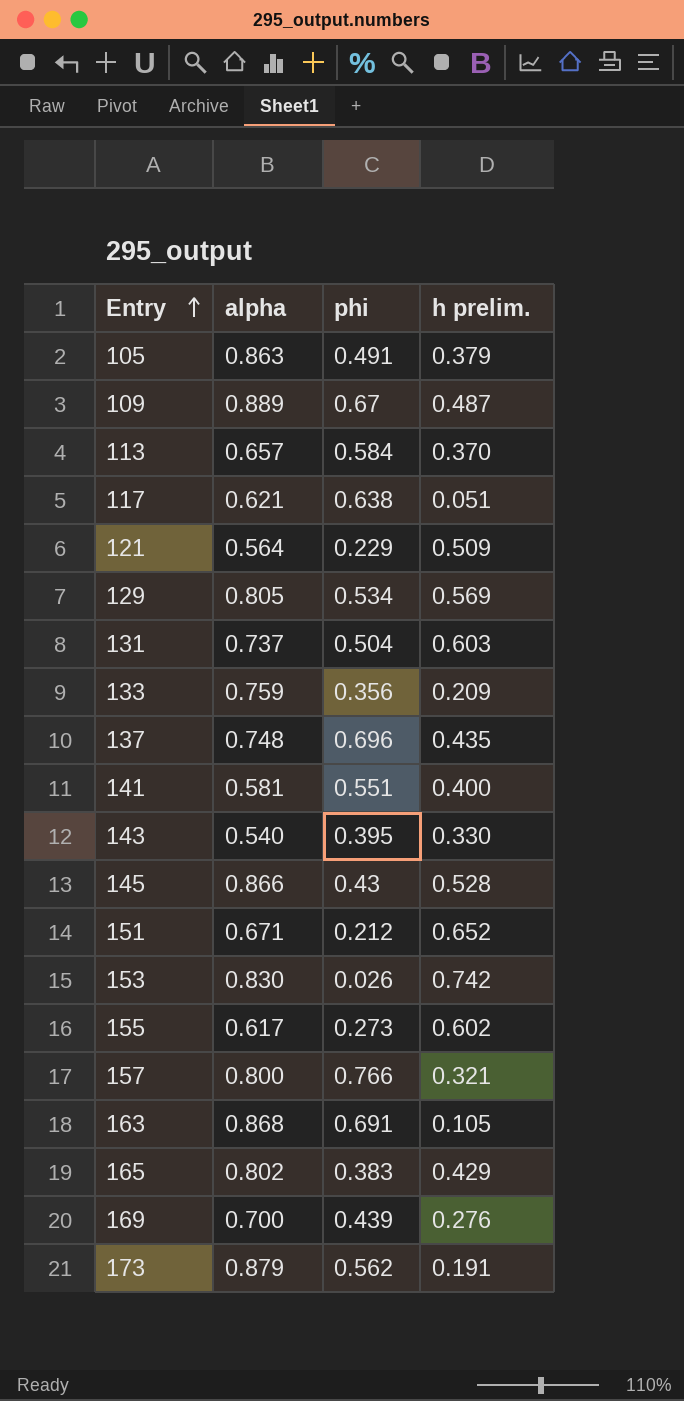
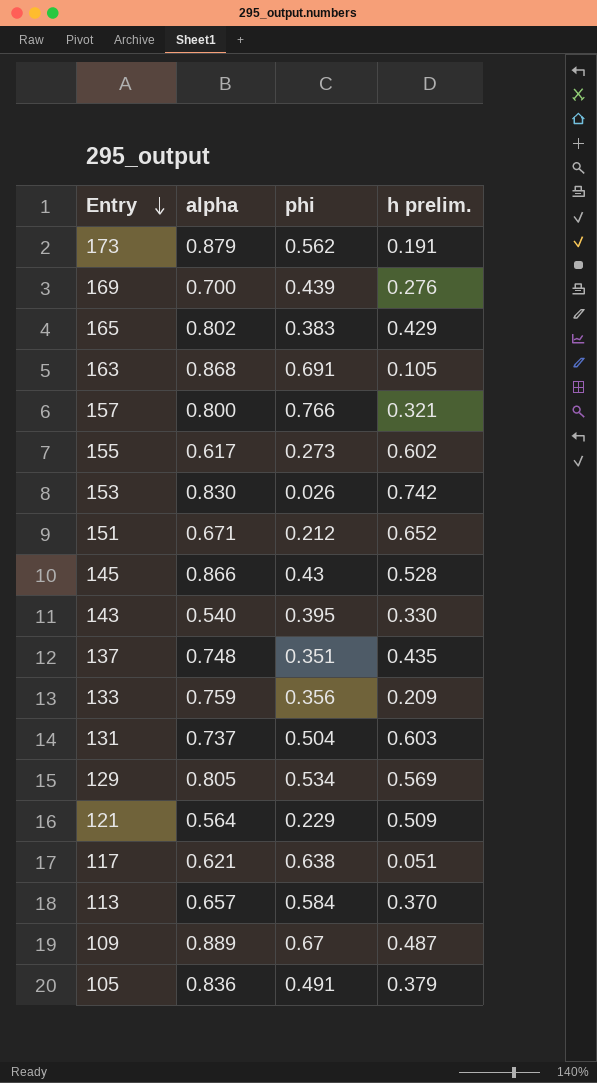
row order: Entry ascending -> Entry descending
row 141: 0.581 | 0.551 | 0.400 -> none
137 | phi: 0.696 -> 0.351
105 | alpha: 0.863 -> 0.836

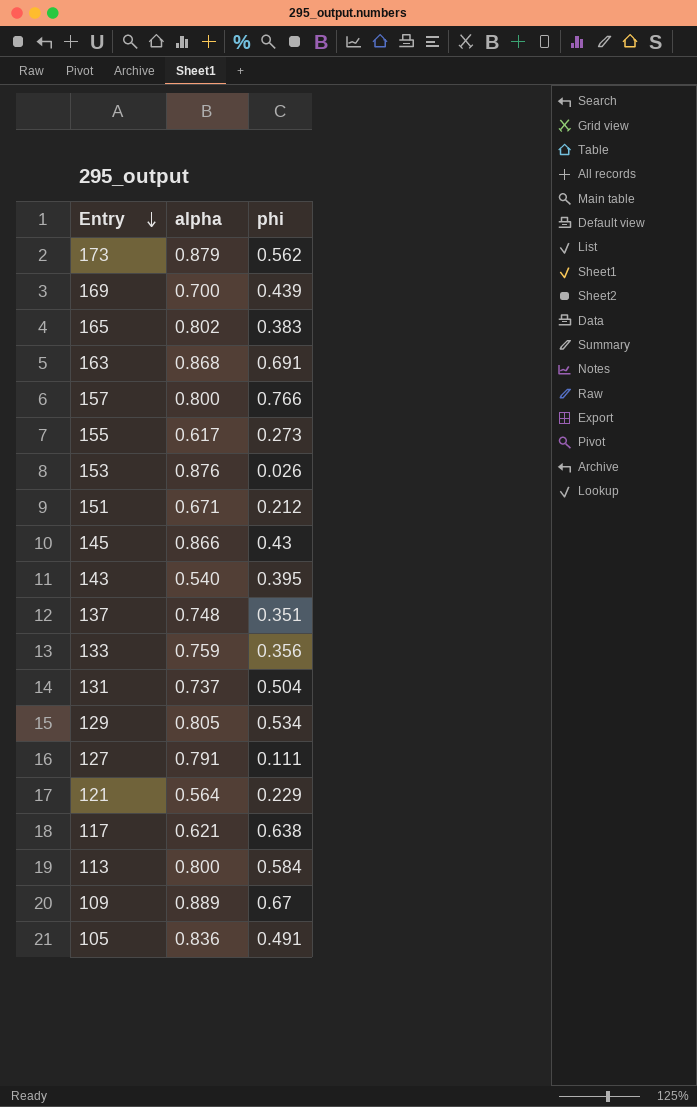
column h prelim. | position: 4 -> none
153 | alpha: 0.830 -> 0.876
row 127: none -> 0.791 | 0.111
113 | alpha: 0.657 -> 0.800

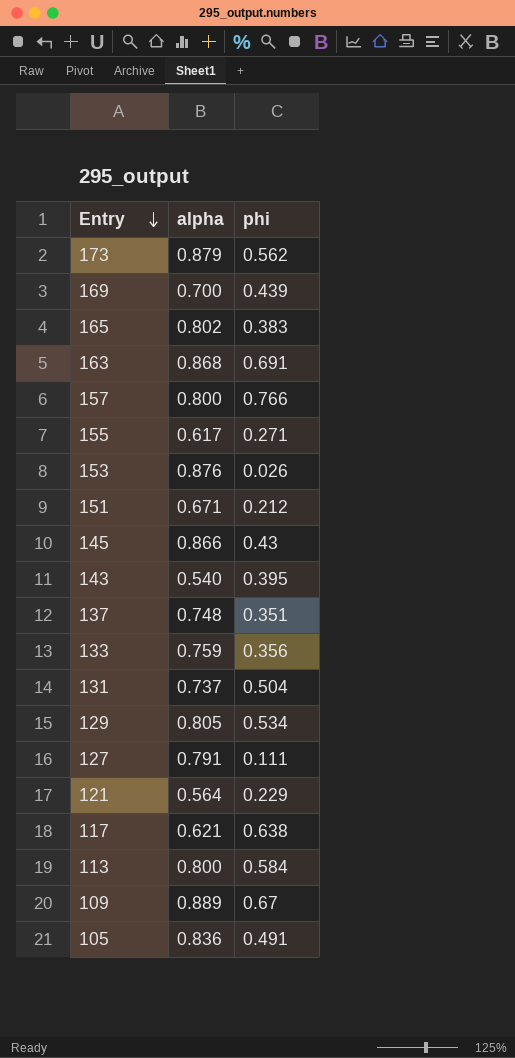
155 | phi: 0.273 -> 0.271

